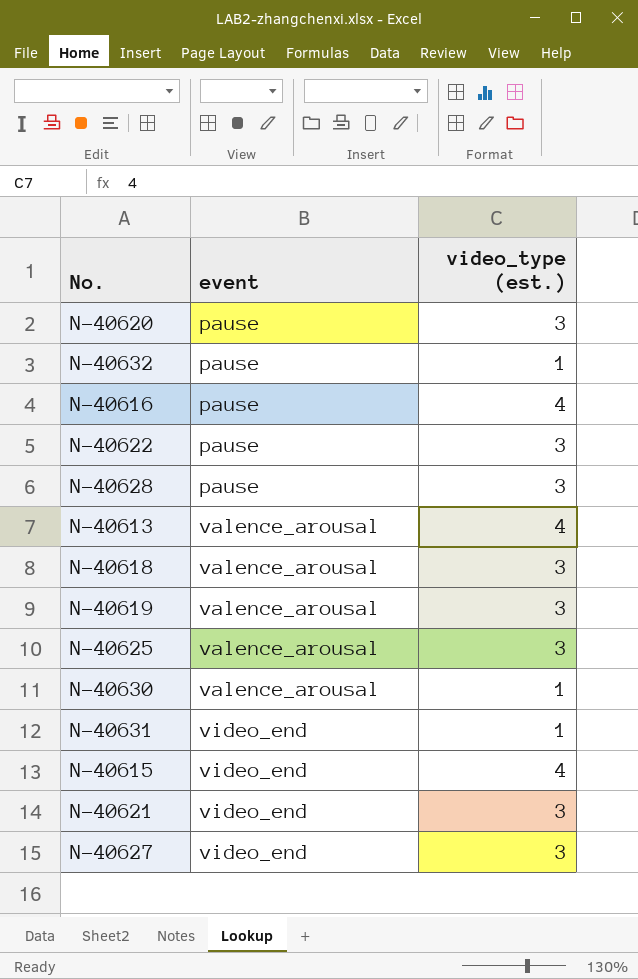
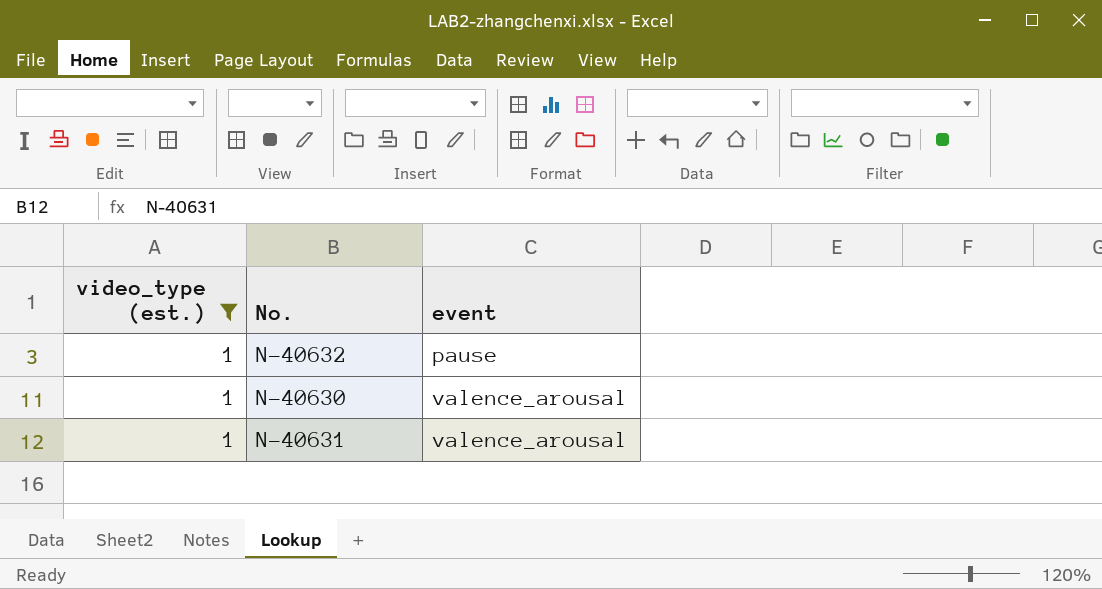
filter: none -> video_type (est.) = 1
column video_type (est.) | position: 3 -> 1
N-40631 | event: video_end -> valence_arousal

